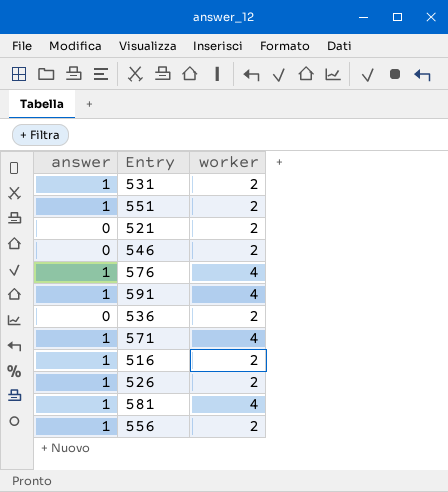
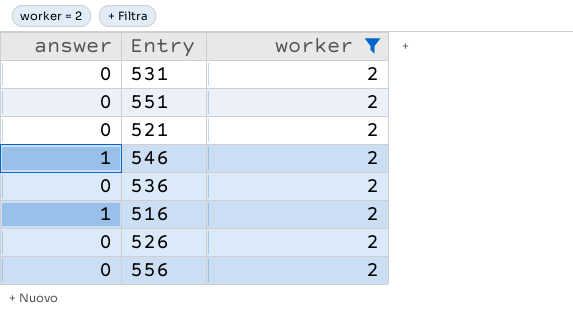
filter: none -> worker = 2
531 | answer: 1 -> 0
551 | answer: 1 -> 0
546 | answer: 0 -> 1
526 | answer: 1 -> 0
556 | answer: 1 -> 0

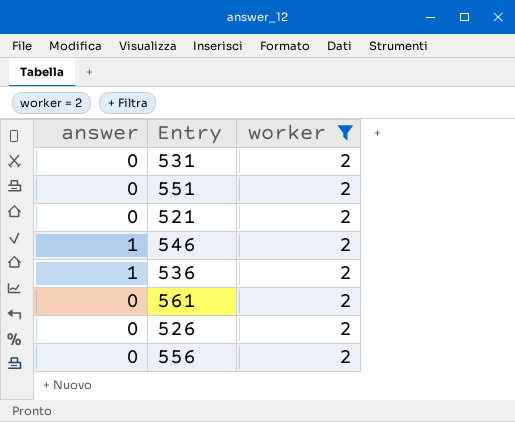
row 516: 1 | 2 -> none
536 | answer: 0 -> 1
row 561: none -> 0 | 2

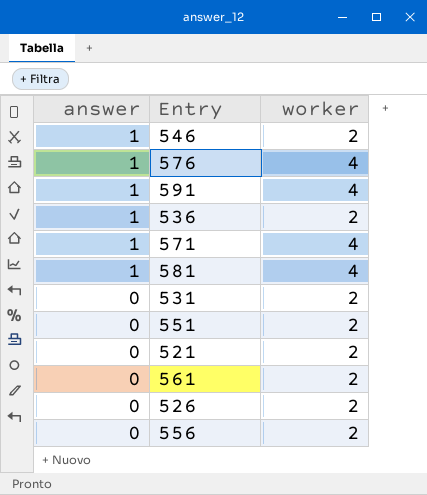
filter: worker = 2 -> none
row order: none -> answer descending

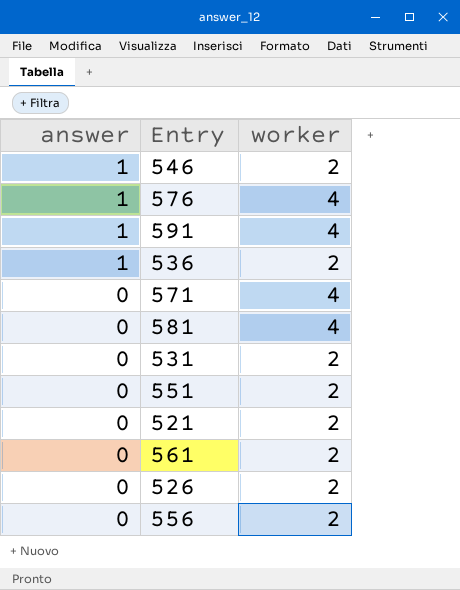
571 | answer: 1 -> 0
581 | answer: 1 -> 0

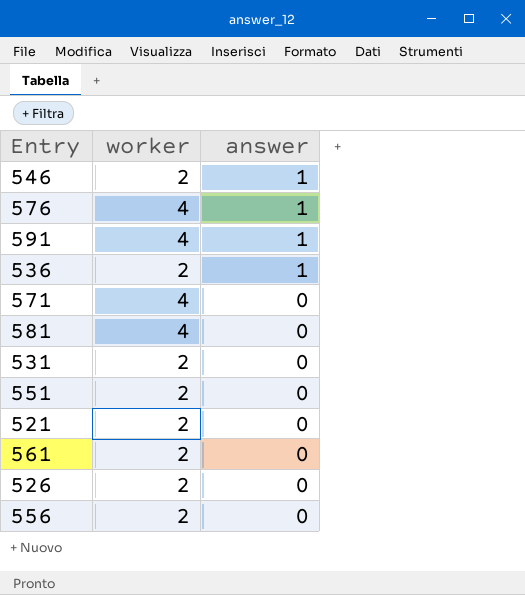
column answer | position: 1 -> 3

